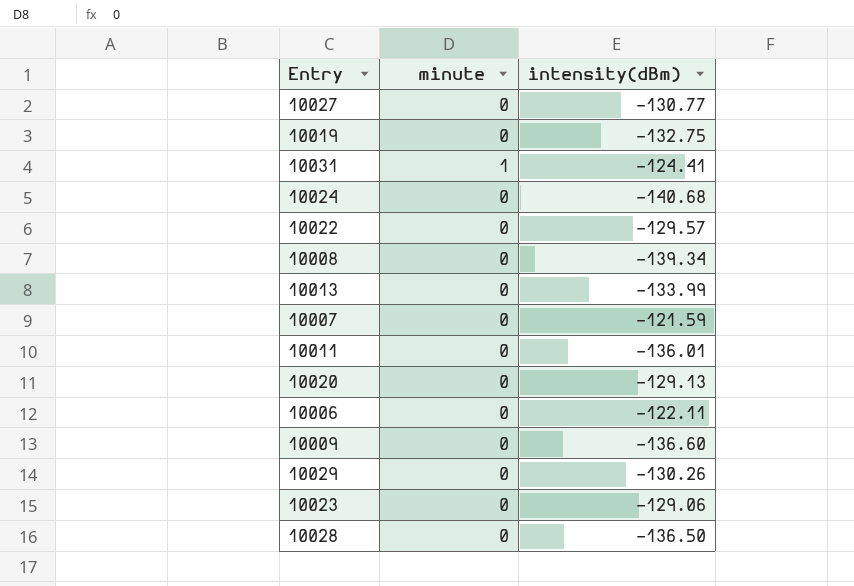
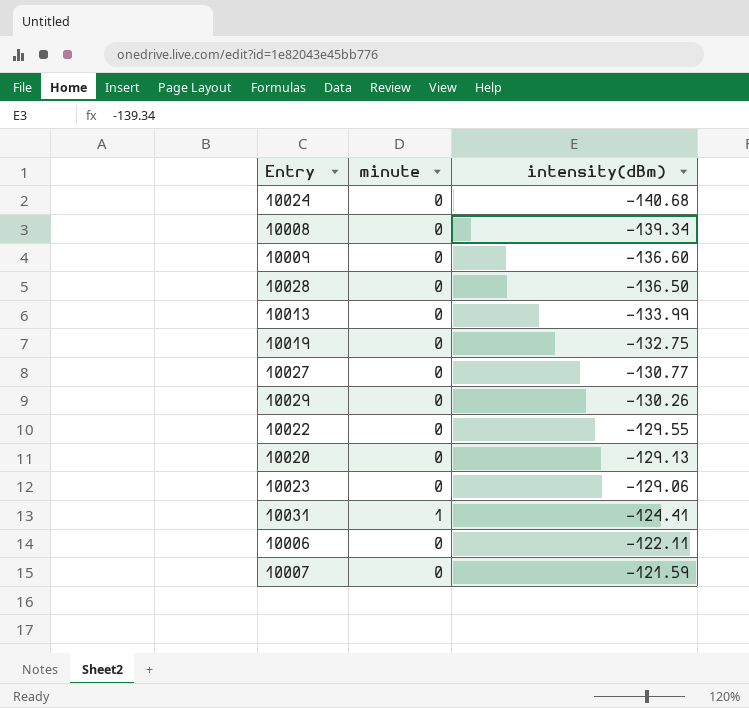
row order: none -> intensity(dBm) ascending
row 10011: 0 | -136.01 -> none
10022 | intensity(dBm): -129.57 -> -129.55

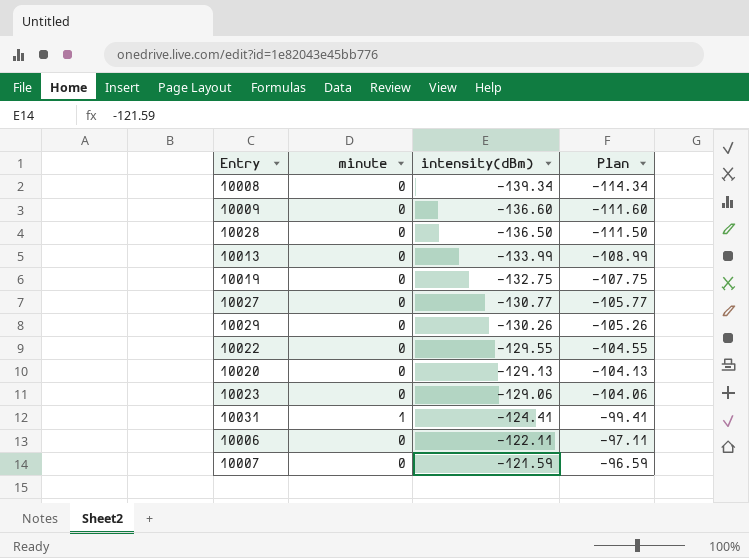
column Plan | formula: none -> [intensity(dBm)] + 25
row 10024: 0 | -140.68 -> none

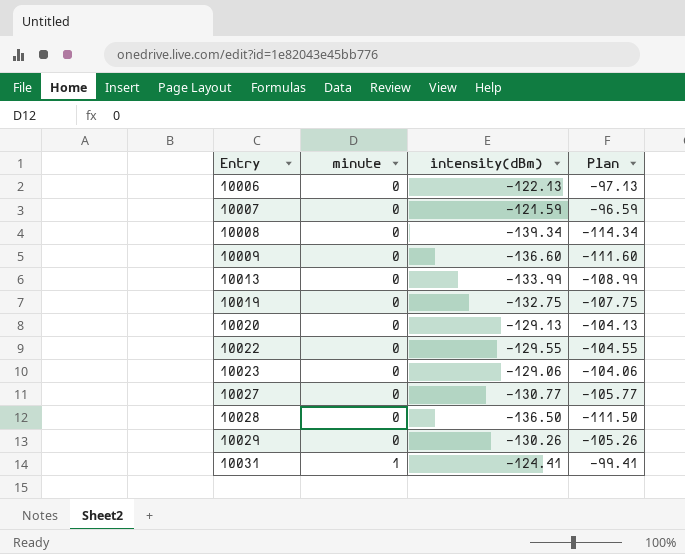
row order: intensity(dBm) ascending -> Entry ascending
10006 | intensity(dBm): -122.11 -> -122.13
10006 | Plan: -97.11 -> -97.13

